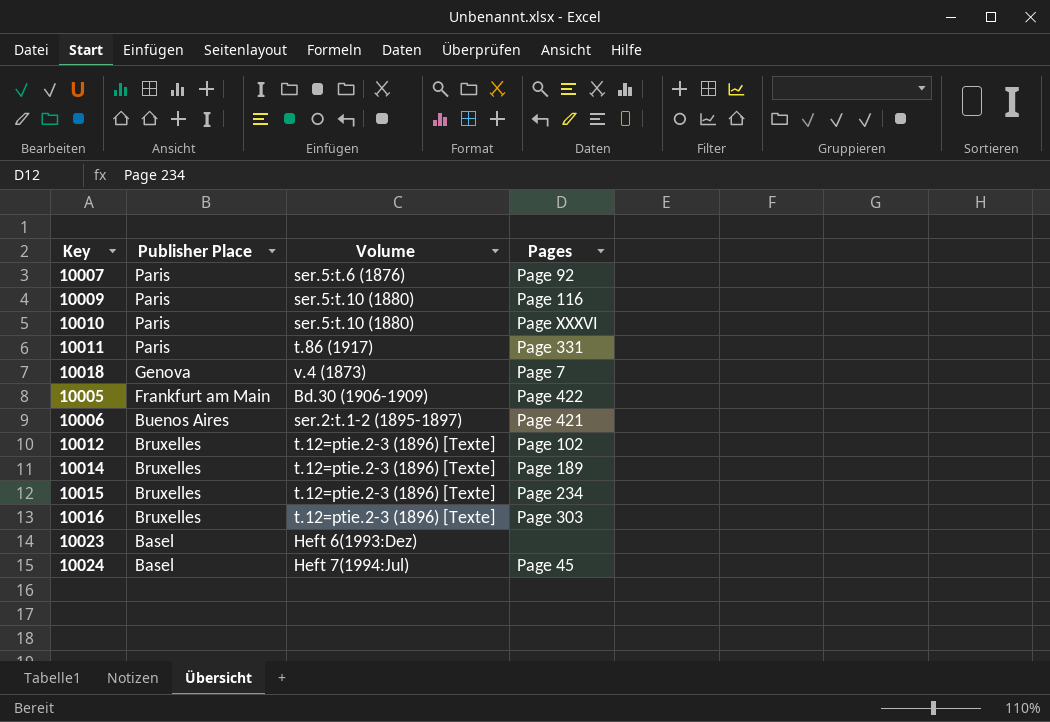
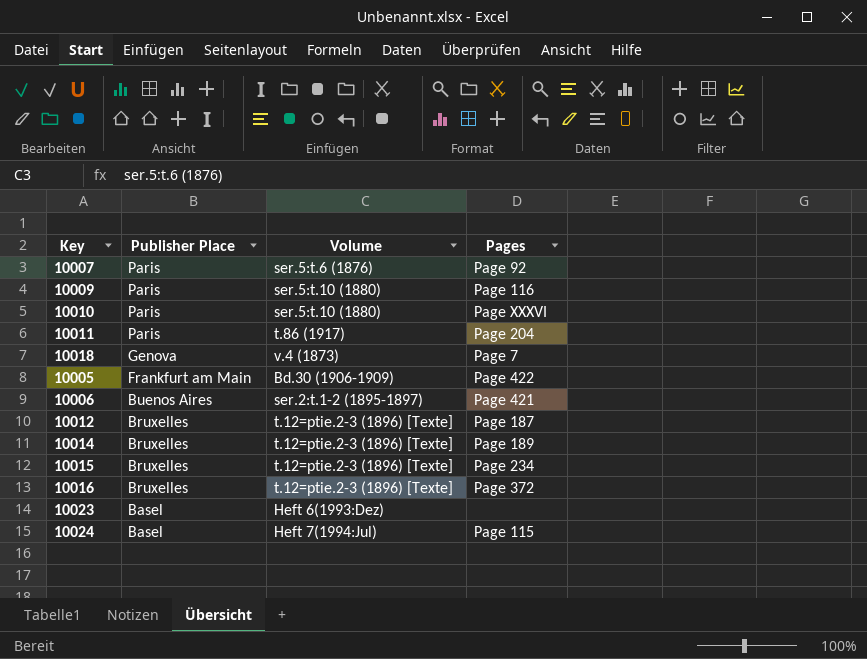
10011 | Pages: Page 331 -> Page 204
10012 | Pages: Page 102 -> Page 187
10016 | Pages: Page 303 -> Page 372
10024 | Pages: Page 45 -> Page 115

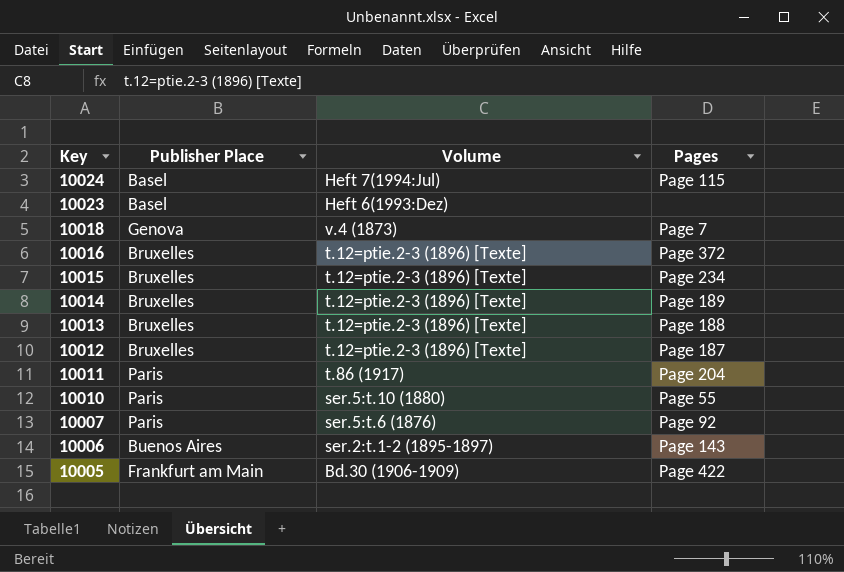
row order: Publisher Place descending -> Key descending
row 10009: Paris | ser.5:t.10 (1880) | Page 116 -> none
row 10013: none -> Bruxelles | t.12=ptie.2-3 (1896) [Texte] | Page 188
10010 | Pages: Page XXXVI -> Page 55
10006 | Pages: Page 421 -> Page 143

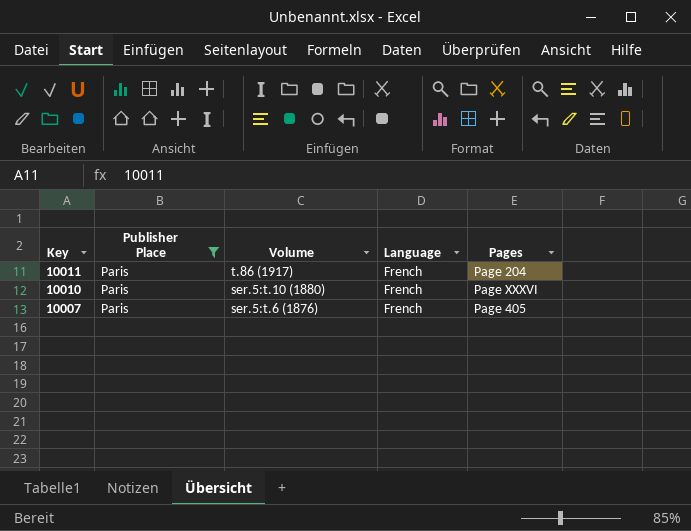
filter: none -> Publisher Place = Paris
column Language | position: none -> 4
10010 | Pages: Page 55 -> Page XXXVI
10007 | Pages: Page 92 -> Page 405

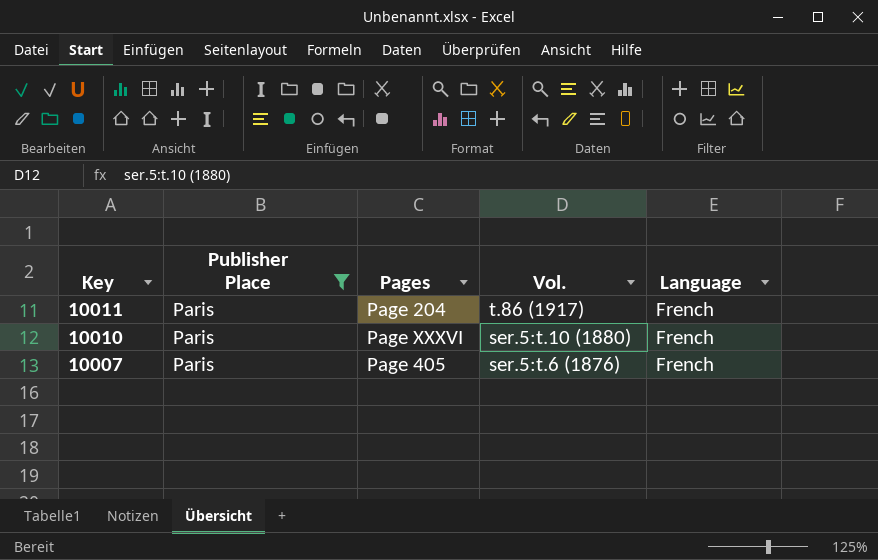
column Pages | position: 5 -> 3
column name: Volume -> Vol.

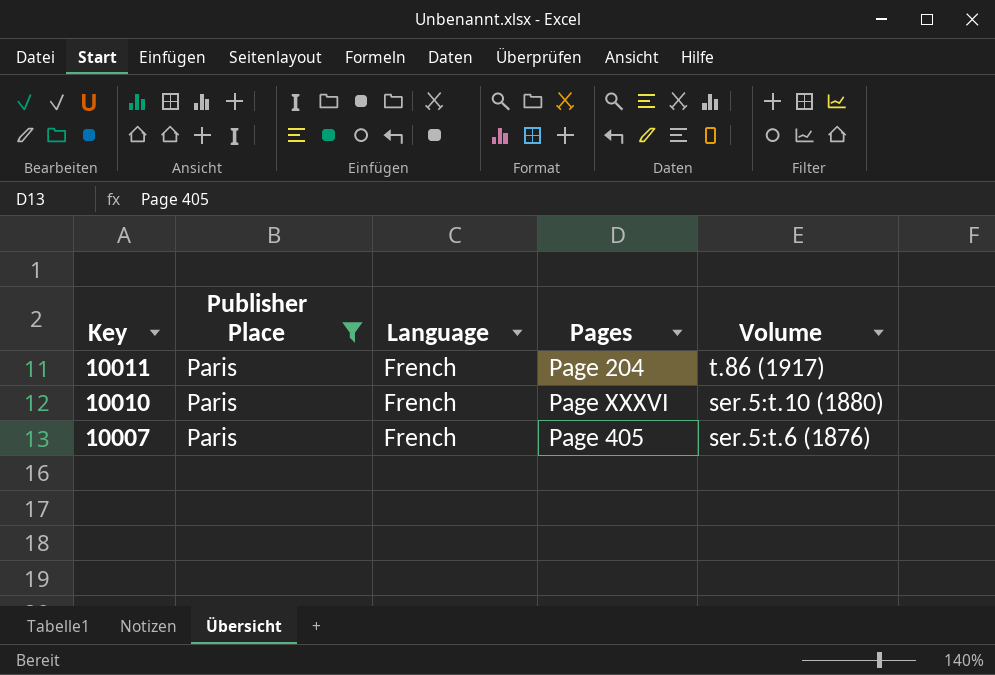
column Language | position: 5 -> 3
column name: Vol. -> Volume

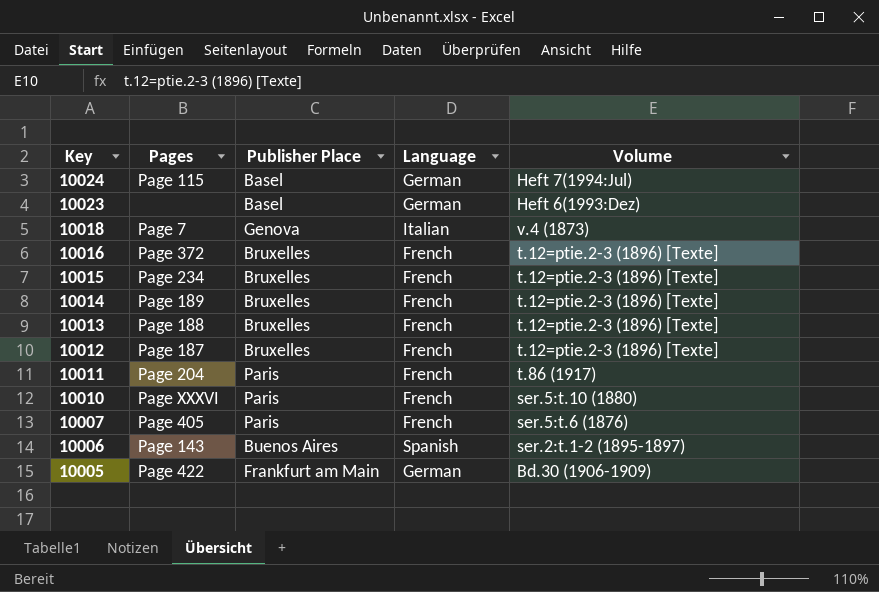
filter: Publisher Place = Paris -> none
column Pages | position: 4 -> 2

